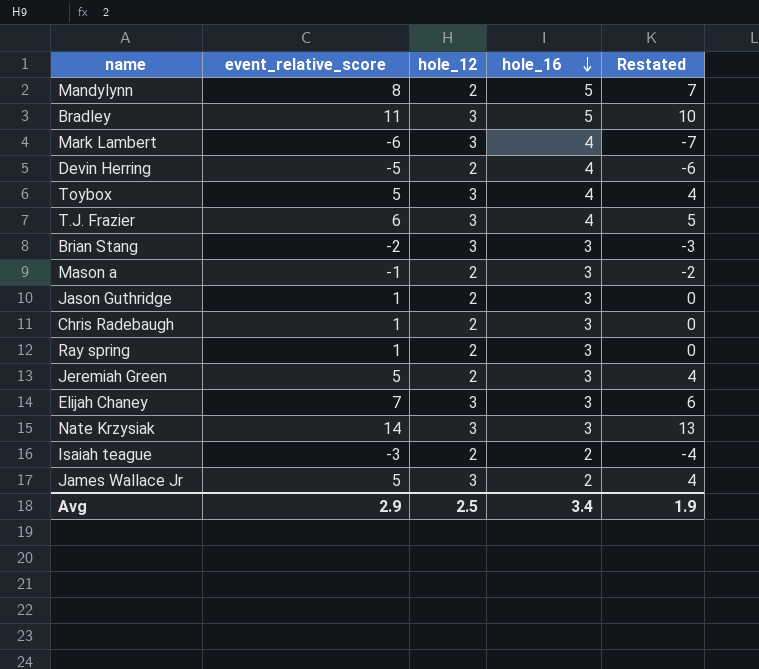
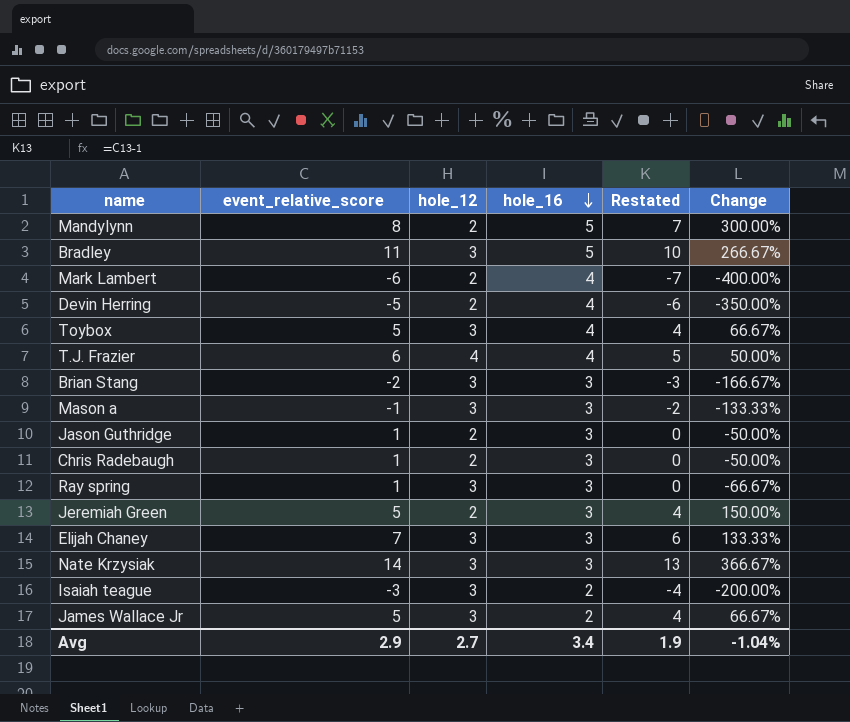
column Change | formula: none -> ([event_relative_score] - [hole_12]) / [hole_12]
Mark Lambert | hole_12: 3 -> 2
T.J. Frazier | hole_12: 3 -> 4
Mason a | hole_12: 2 -> 3
Ray spring | hole_12: 2 -> 3
Isaiah teague | hole_12: 2 -> 3
Avg | hole_12: 2.5 -> 2.7

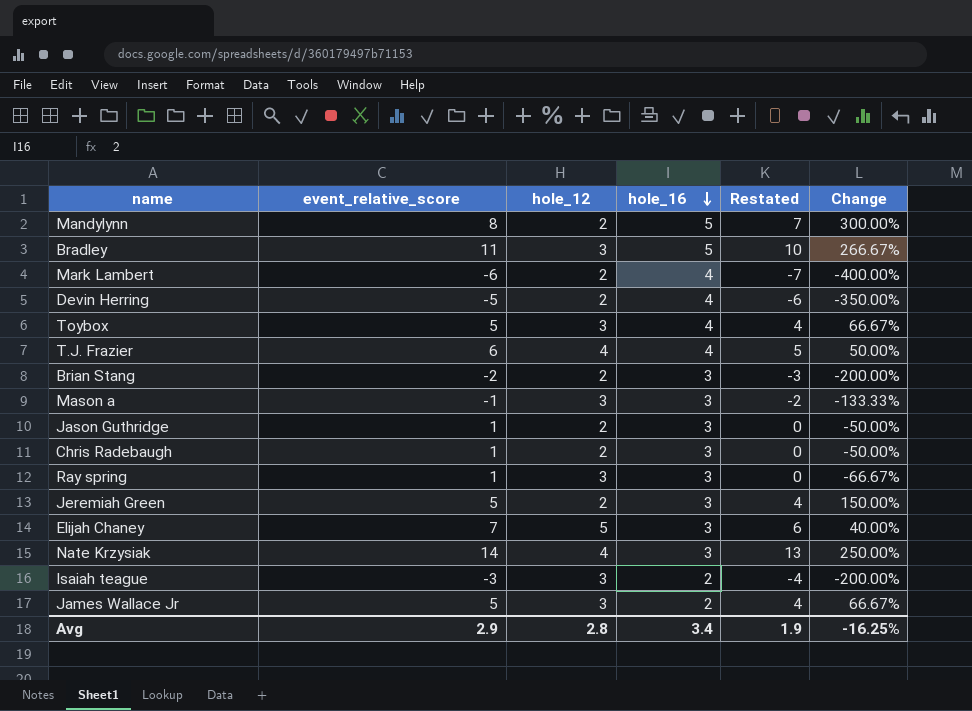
Brian Stang | hole_12: 3 -> 2
Brian Stang | Change: -166.67% -> -200.00%
Elijah Chaney | hole_12: 3 -> 5
Elijah Chaney | Change: 133.33% -> 40.00%
Nate Krzysiak | hole_12: 3 -> 4
Nate Krzysiak | Change: 366.67% -> 250.00%
Avg | hole_12: 2.7 -> 2.8
Avg | Change: -1.04% -> -16.25%

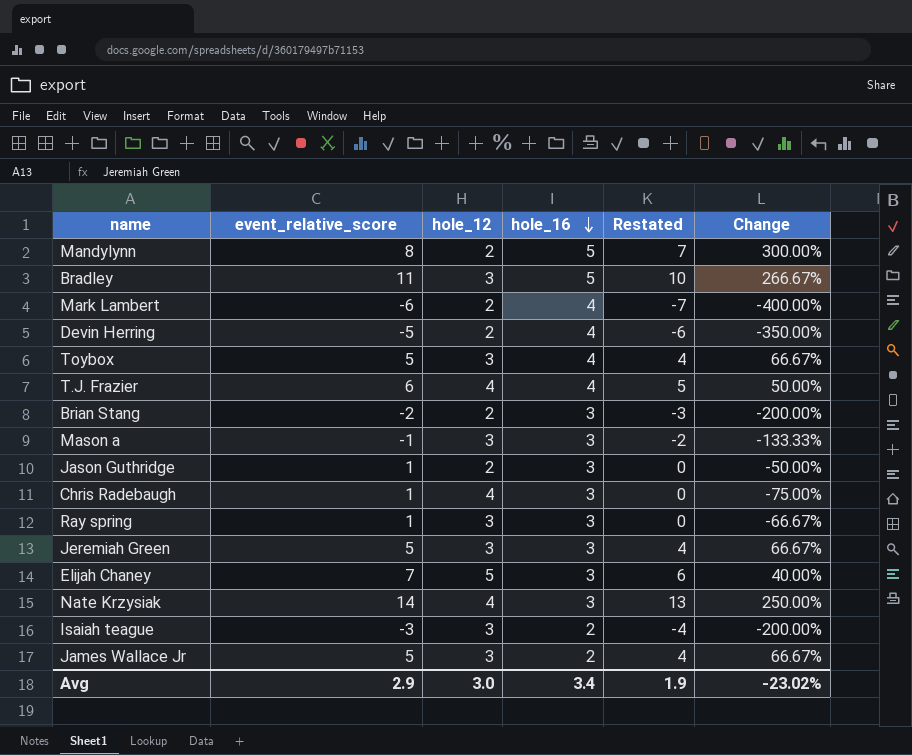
Chris Radebaugh | hole_12: 2 -> 4
Chris Radebaugh | Change: -50.00% -> -75.00%
Jeremiah Green | hole_12: 2 -> 3
Jeremiah Green | Change: 150.00% -> 66.67%
Avg | hole_12: 2.8 -> 3.0
Avg | Change: -16.25% -> -23.02%

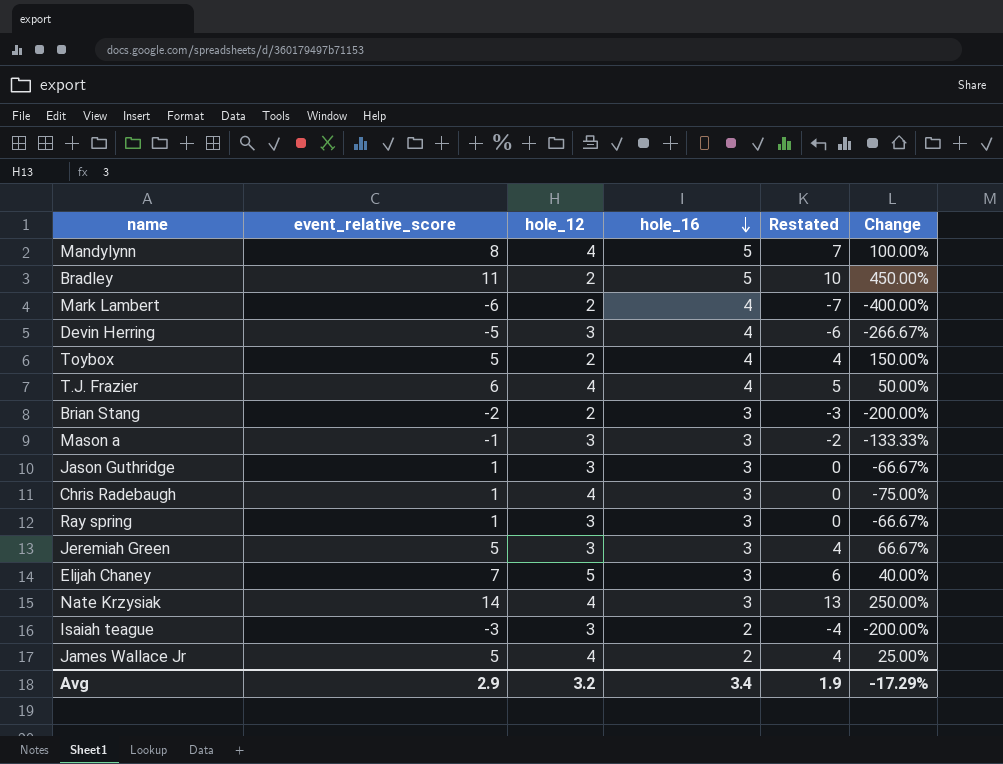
Mandylynn | hole_12: 2 -> 4
Mandylynn | Change: 300.00% -> 100.00%
Bradley | hole_12: 3 -> 2
Bradley | Change: 266.67% -> 450.00%
Devin Herring | hole_12: 2 -> 3
Devin Herring | Change: -350.00% -> -266.67%
Toybox | hole_12: 3 -> 2
Toybox | Change: 66.67% -> 150.00%
Jason Guthridge | hole_12: 2 -> 3
Jason Guthridge | Change: -50.00% -> -66.67%
James Wallace Jr | hole_12: 3 -> 4
James Wallace Jr | Change: 66.67% -> 25.00%
Avg | hole_12: 3.0 -> 3.2
Avg | Change: -23.02% -> -17.29%

